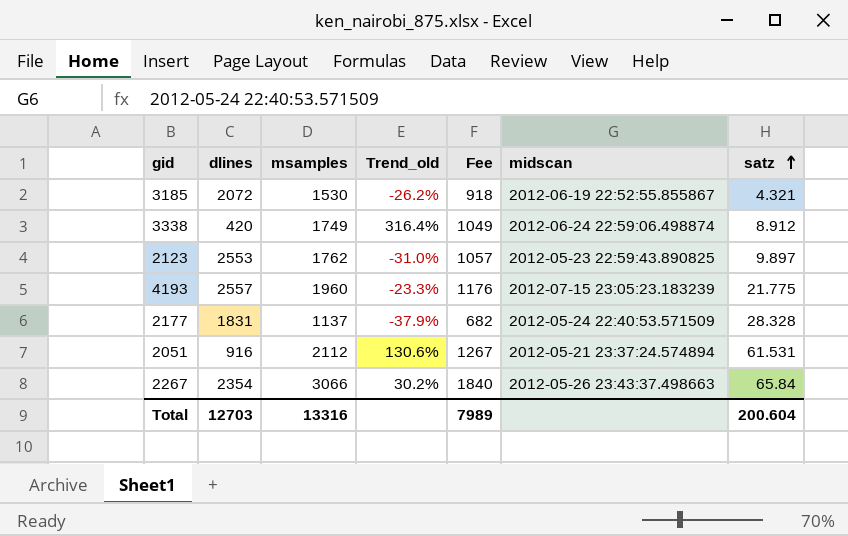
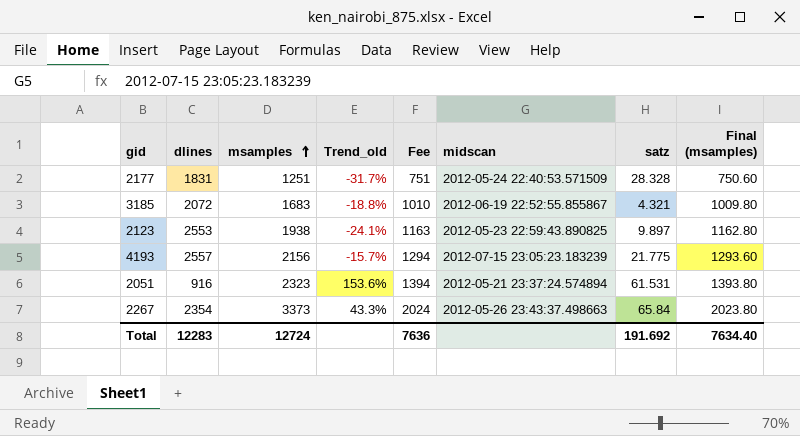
row order: satz ascending -> msamples ascending
column Final (msamples) | formula: none -> [msamples] * 0.6
row 3338: 420 | 1749 | 316.4% | 1049 | 2012-06-24 22:59:06.498874 | 8.912 -> none
2177 | msamples: 1137 -> 1251
2177 | Trend_old: -37.9% -> -31.7%
2177 | Fee: 682 -> 751
3185 | msamples: 1530 -> 1683
3185 | Trend_old: -26.2% -> -18.8%
3185 | Fee: 918 -> 1010
2123 | msamples: 1762 -> 1938
2123 | Trend_old: -31.0% -> -24.1%
2123 | Fee: 1057 -> 1163
4193 | msamples: 1960 -> 2156
4193 | Trend_old: -23.3% -> -15.7%
4193 | Fee: 1176 -> 1294
2051 | msamples: 2112 -> 2323
2051 | Trend_old: 130.6% -> 153.6%
2051 | Fee: 1267 -> 1394
2267 | msamples: 3066 -> 3373
2267 | Trend_old: 30.2% -> 43.3%
2267 | Fee: 1840 -> 2024
Total | dlines: 12703 -> 12283
Total | msamples: 13316 -> 12724
Total | Fee: 7989 -> 7636
Total | satz: 200.604 -> 191.692

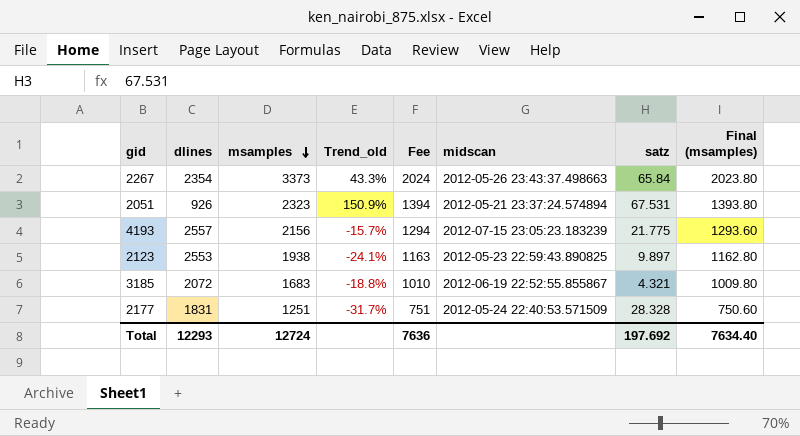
row order: msamples ascending -> msamples descending
2051 | dlines: 916 -> 926
2051 | Trend_old: 153.6% -> 150.9%
2051 | satz: 61.531 -> 67.531
Total | dlines: 12283 -> 12293
Total | satz: 191.692 -> 197.692

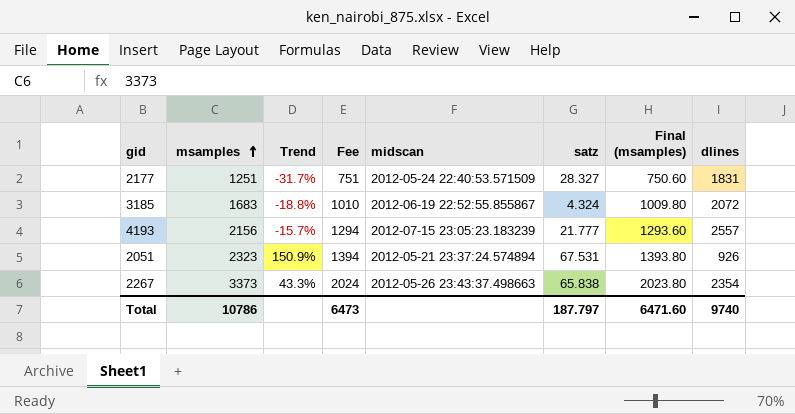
row order: msamples descending -> msamples ascending
column name: Trend_old -> Trend
column dlines | position: 2 -> 8
row 2123: 2553 | 1938 | -24.1% | 1163 | 2012-05-23 22:59:43.890825 | 9.897 | 1162.80 -> none
2177 | satz: 28.328 -> 28.327
3185 | satz: 4.321 -> 4.324
4193 | satz: 21.775 -> 21.777
2267 | satz: 65.84 -> 65.838
Total | msamples: 12724 -> 10786
Total | Fee: 7636 -> 6473
Total | satz: 197.692 -> 187.797
Total | Final (msamples): 7634.40 -> 6471.60
Total | dlines: 12293 -> 9740

